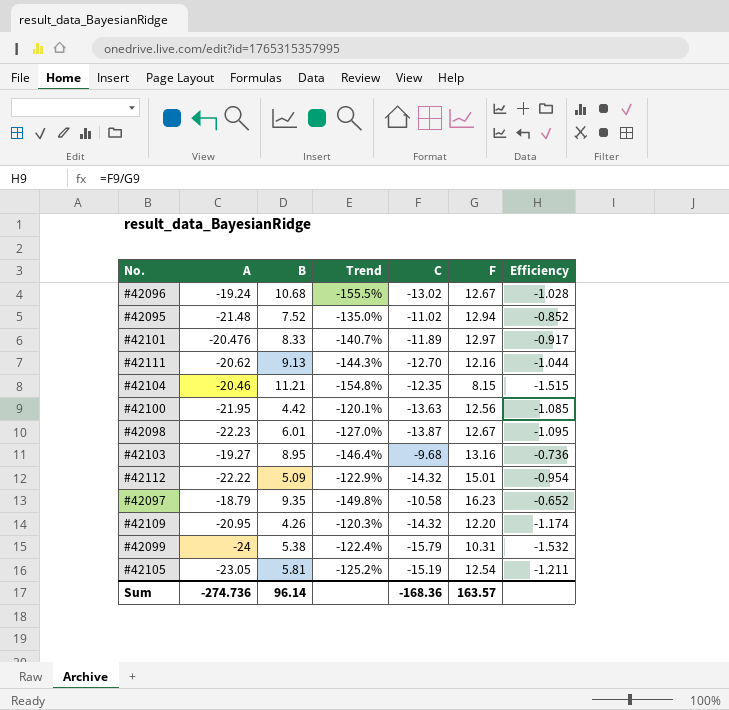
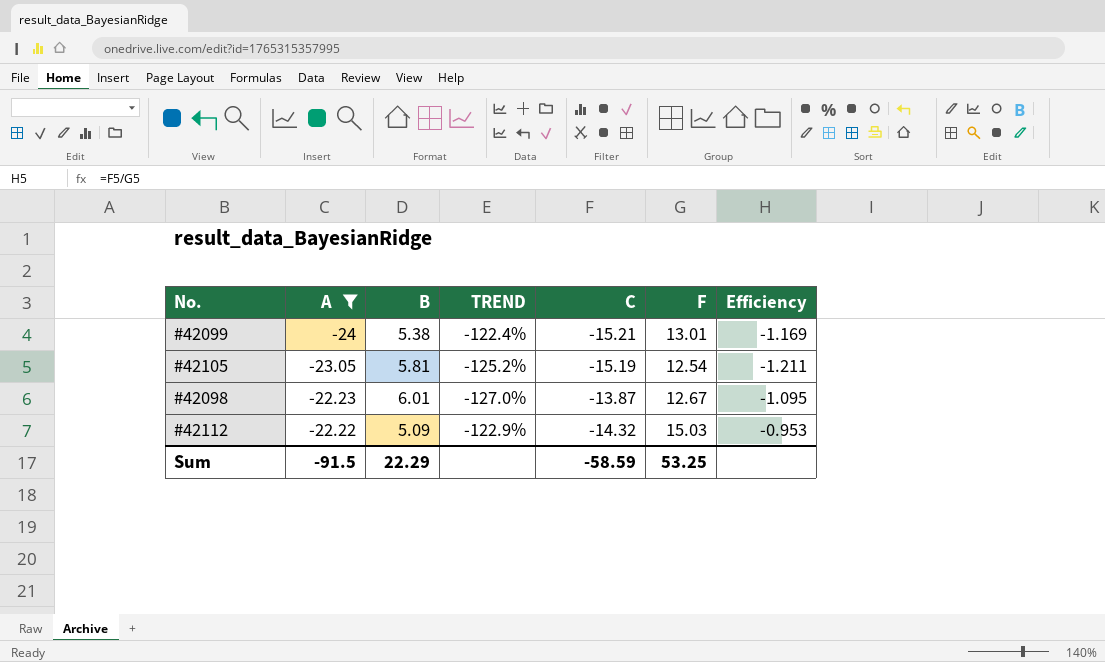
filter: none -> A <= -22.22
row order: none -> A ascending
column name: Trend -> TREND
#42099 | C: -15.79 -> -15.21
#42099 | F: 10.31 -> 13.01
#42099 | Efficiency: -1.532 -> -1.169
#42112 | F: 15.01 -> 15.03
#42112 | Efficiency: -0.954 -> -0.953
Sum | A: -274.736 -> -91.5
Sum | B: 96.14 -> 22.29
Sum | C: -168.36 -> -58.59
Sum | F: 163.57 -> 53.25

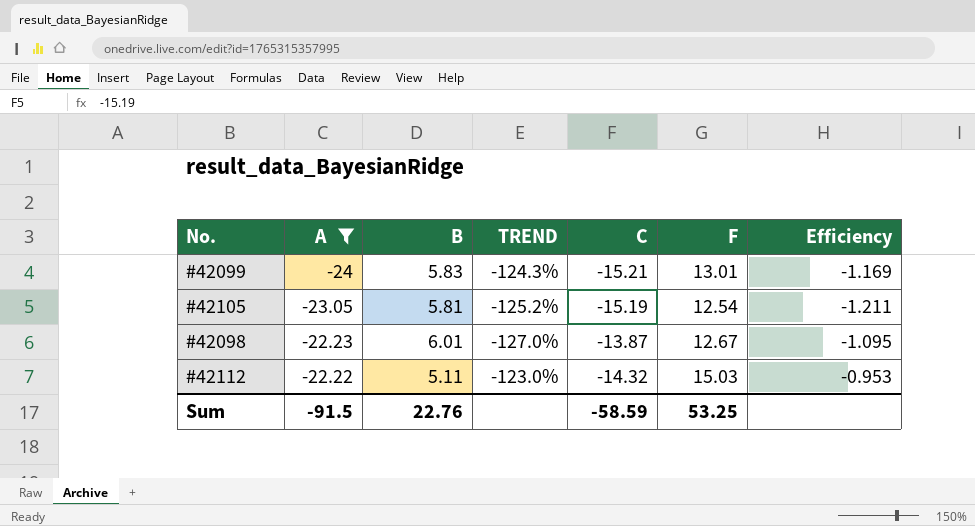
#42099 | B: 5.38 -> 5.83
#42099 | TREND: -122.4% -> -124.3%
#42112 | B: 5.09 -> 5.11
#42112 | TREND: -122.9% -> -123.0%
Sum | B: 22.29 -> 22.76

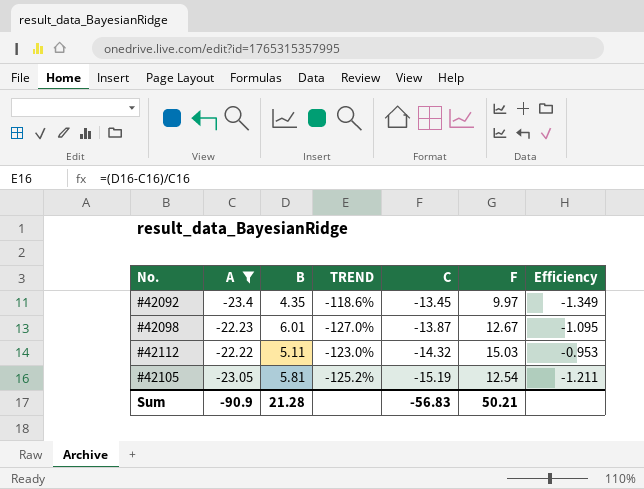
row order: A ascending -> C descending
row #42099: -24 | 5.83 | -124.3% | -15.21 | 13.01 | -1.169 -> none
row #42092: none -> -23.4 | 4.35 | -118.6% | -13.45 | 9.97 | -1.349
Sum | A: -91.5 -> -90.9
Sum | B: 22.76 -> 21.28
Sum | C: -58.59 -> -56.83
Sum | F: 53.25 -> 50.21

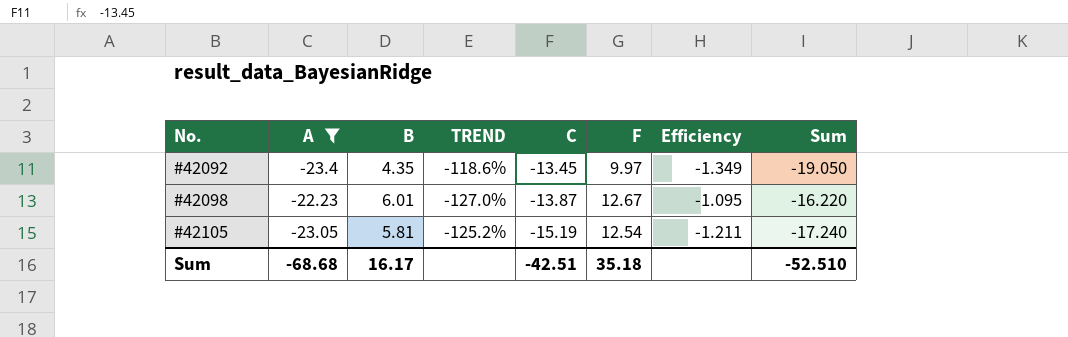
column Sum | formula: none -> [A] + [B]
row #42112: -22.22 | 5.11 | -123.0% | -14.32 | 15.03 | -0.953 -> none
Sum | A: -90.9 -> -68.68
Sum | B: 21.28 -> 16.17
Sum | C: -56.83 -> -42.51
Sum | F: 50.21 -> 35.18

